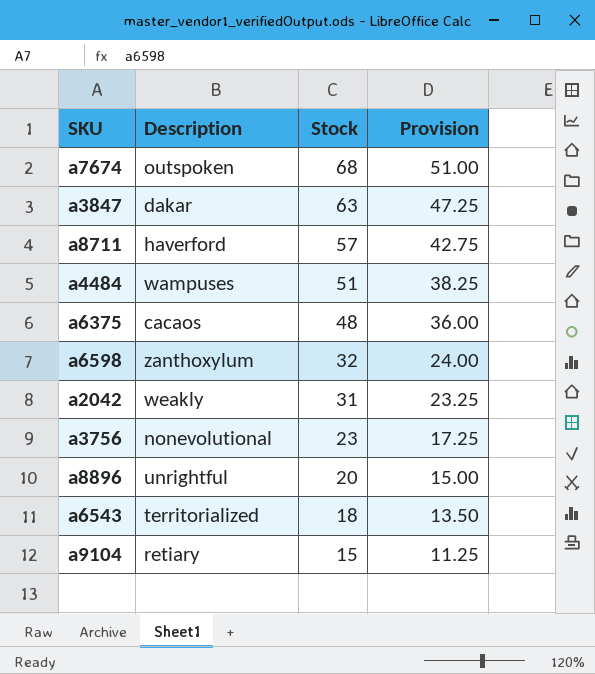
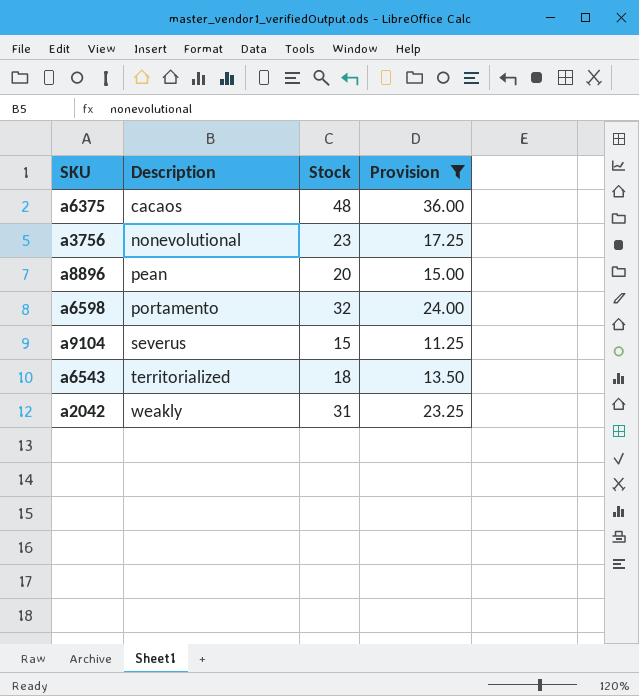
filter: none -> Provision <= 36.00
row order: Stock descending -> Description ascending
a8896 | Description: unrightful -> pean
a6598 | Description: zanthoxylum -> portamento
a9104 | Description: retiary -> severus

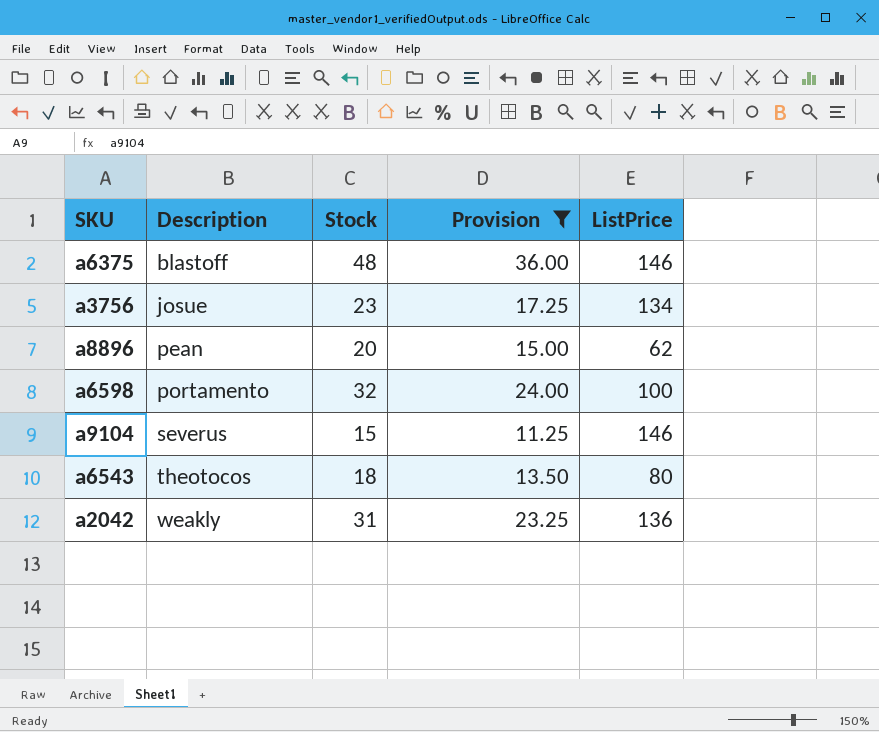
column ListPrice | position: none -> 5
a6375 | Description: cacaos -> blastoff
a3756 | Description: nonevolutional -> josue
a6543 | Description: territorialized -> theotocos

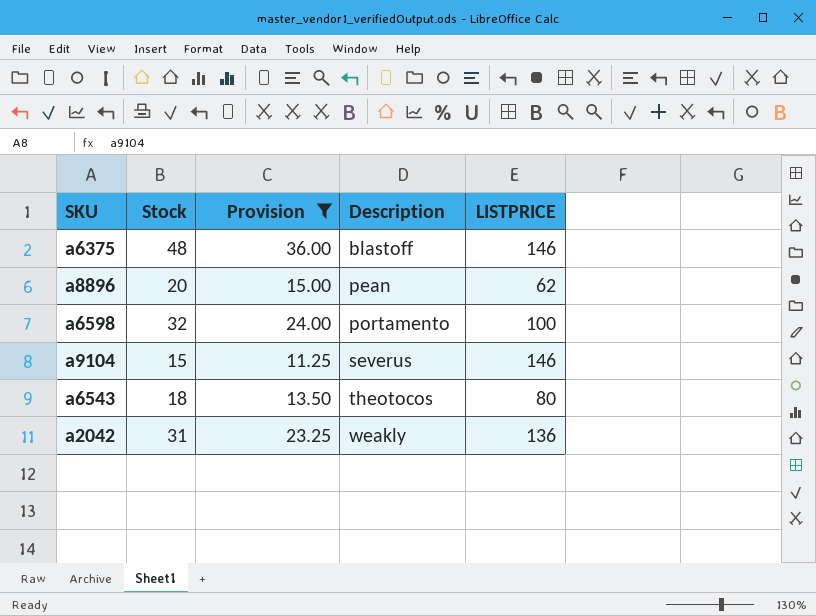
column Description | position: 2 -> 4
column name: ListPrice -> LISTPRICE
row a3756: josue | 23 | 17.25 | 134 -> none

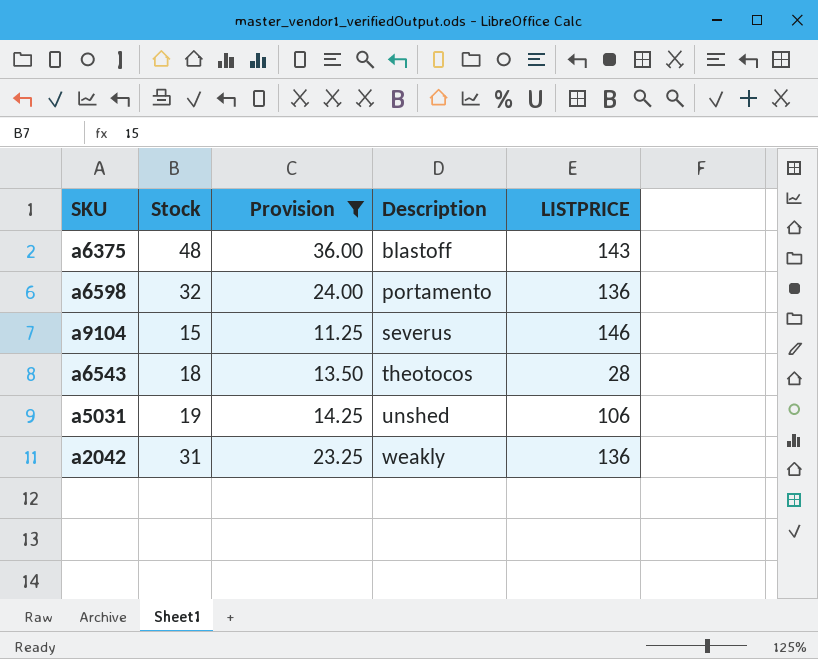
row a8896: 20 | 15.00 | pean | 62 -> none
a6375 | LISTPRICE: 146 -> 143
a6598 | LISTPRICE: 100 -> 136
a6543 | LISTPRICE: 80 -> 28
row a5031: none -> 19 | 14.25 | unshed | 106

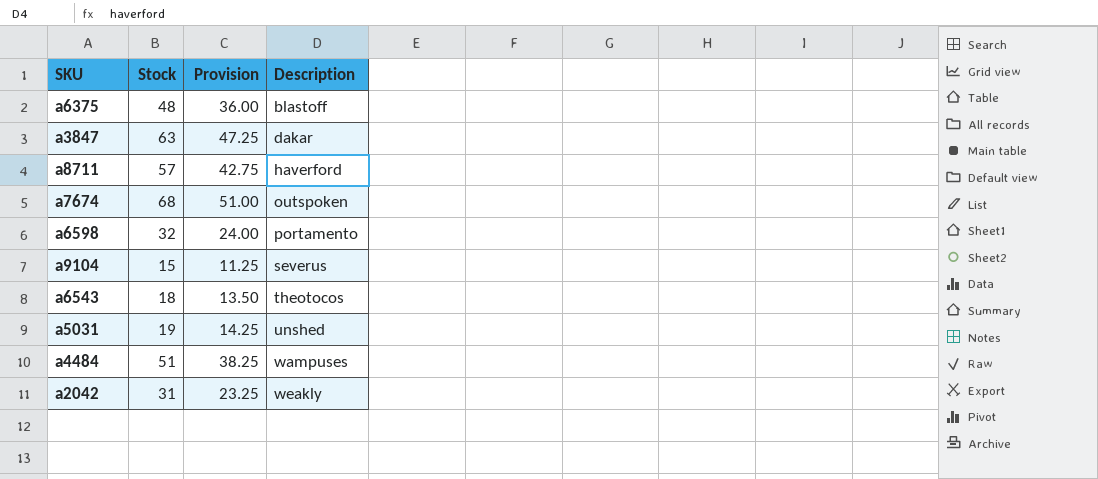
filter: Provision <= 36.00 -> none
column LISTPRICE | position: 5 -> none

